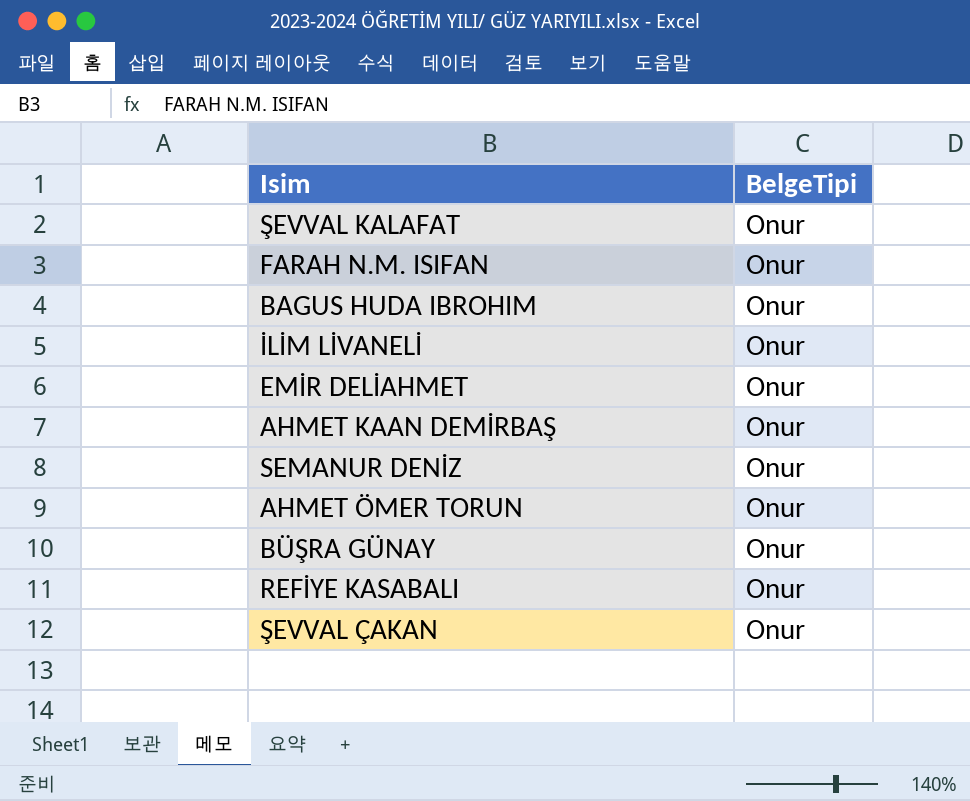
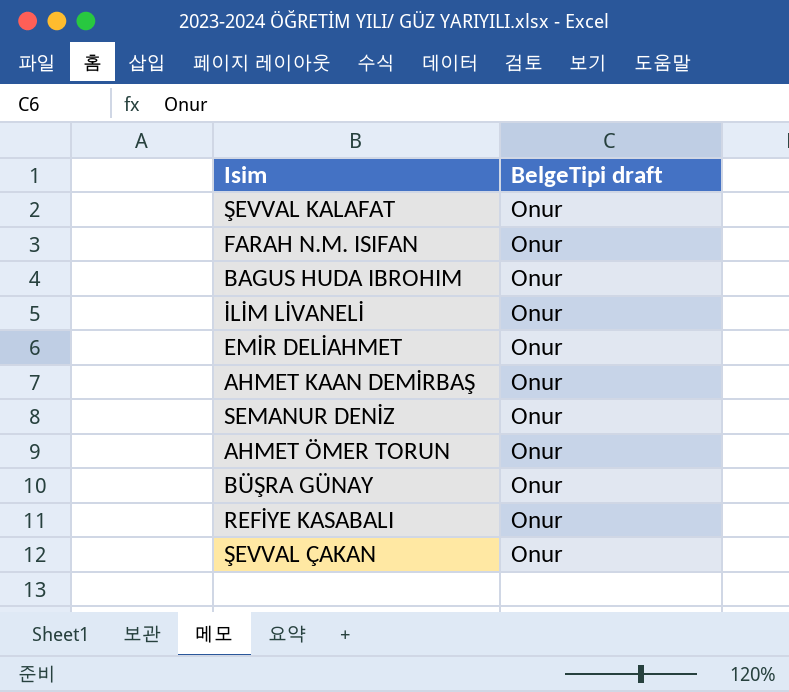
column name: BelgeTipi -> BelgeTipi draft

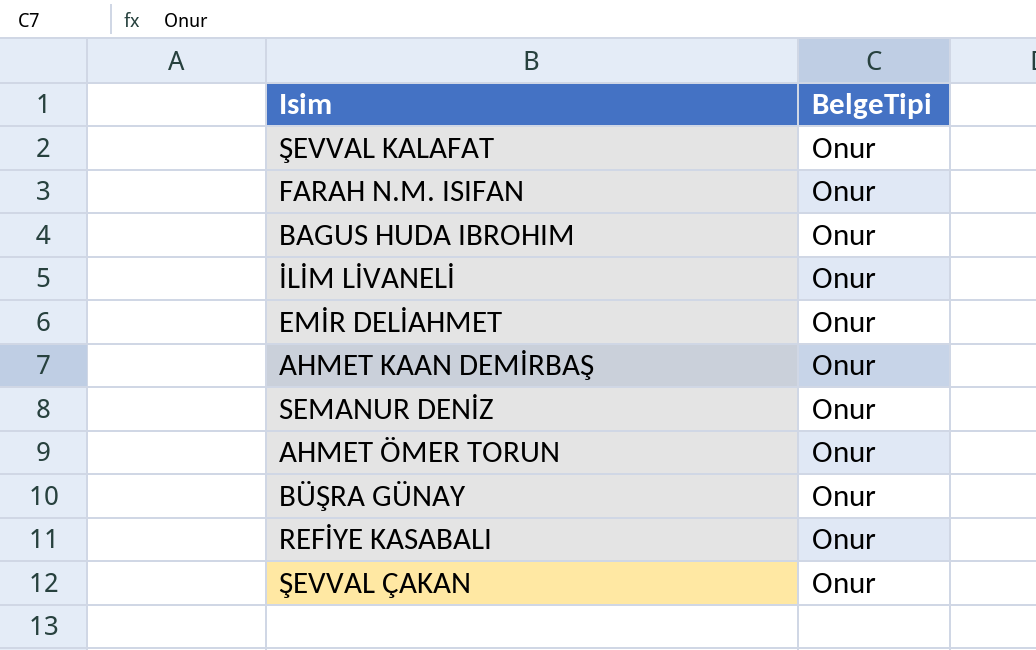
column name: BelgeTipi draft -> BelgeTipi

